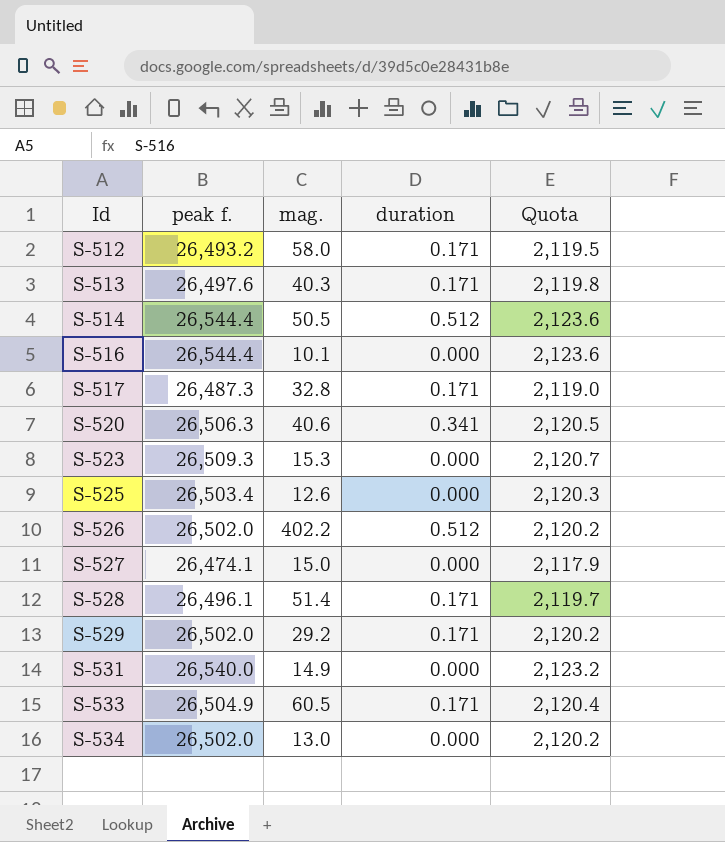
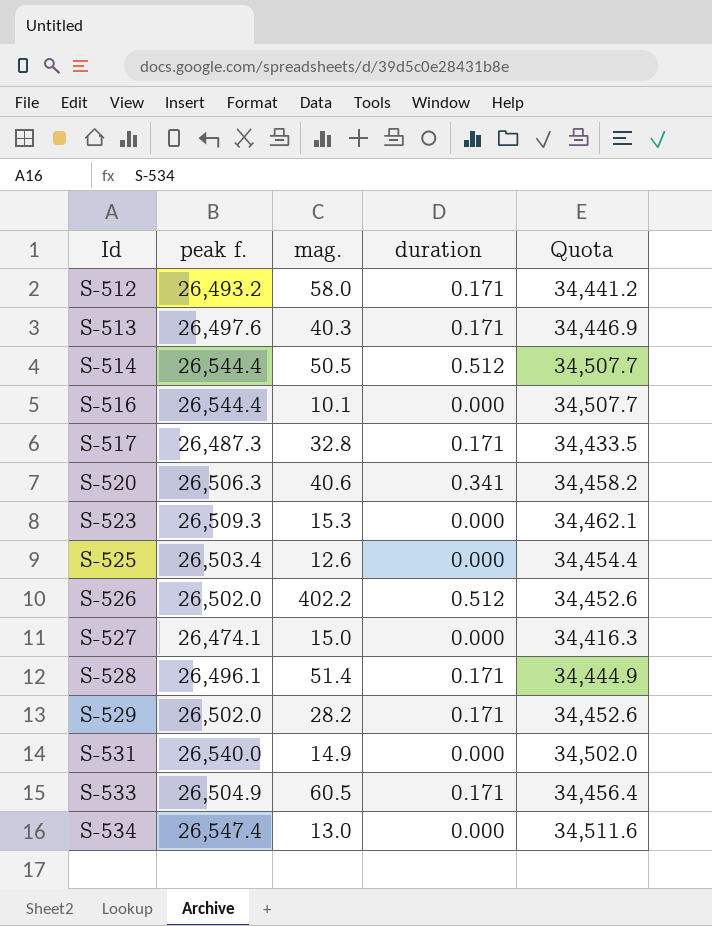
column Quota | formula: [peak f.] * 0.08 -> [peak f.] * 1.3
S-529 | mag.: 29.2 -> 28.2
S-534 | peak f.: 26,502.0 -> 26,547.4

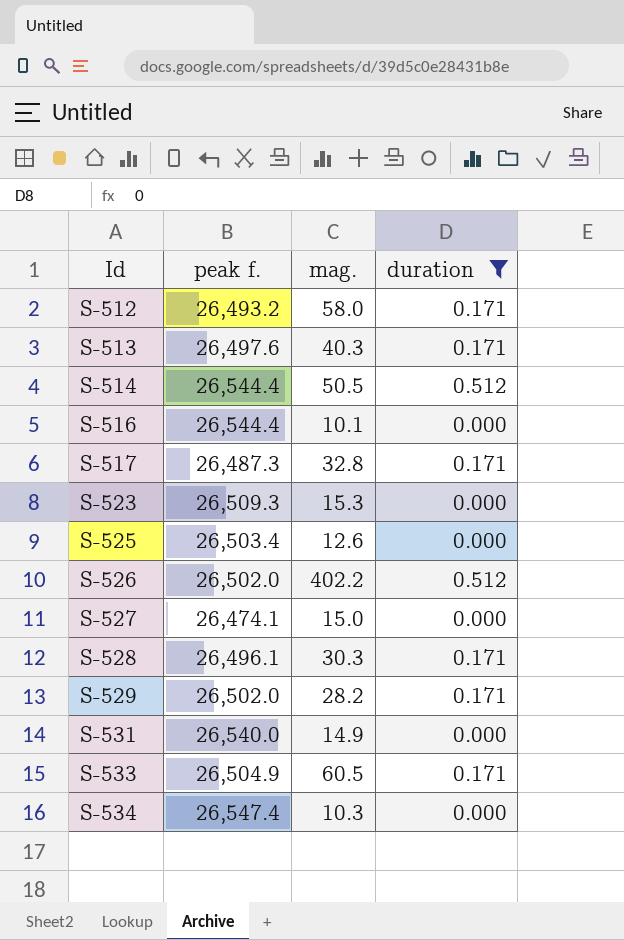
filter: none -> duration != 0.341
column Quota | formula: [peak f.] * 1.3 -> none
S-528 | mag.: 51.4 -> 30.3
S-534 | mag.: 13.0 -> 10.3

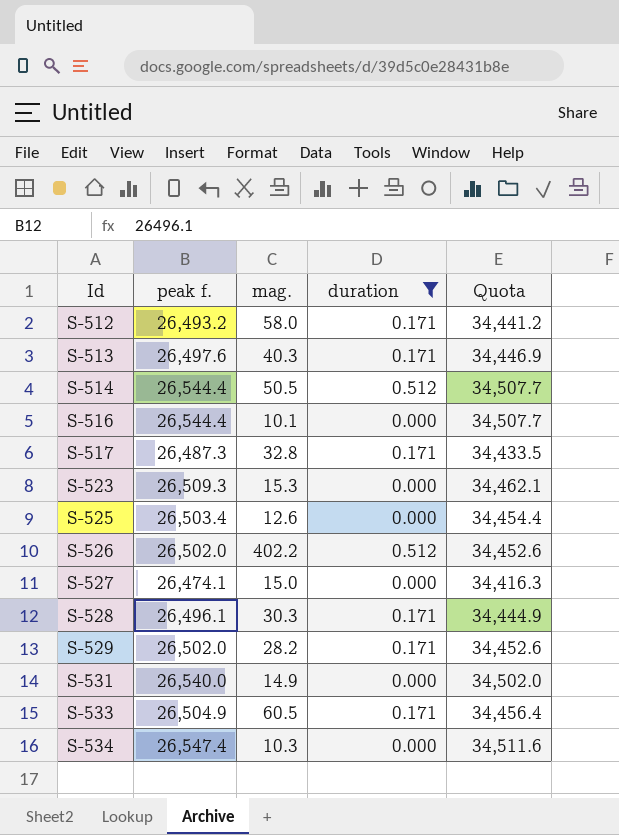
column Quota | formula: none -> [peak f.] * 1.3

